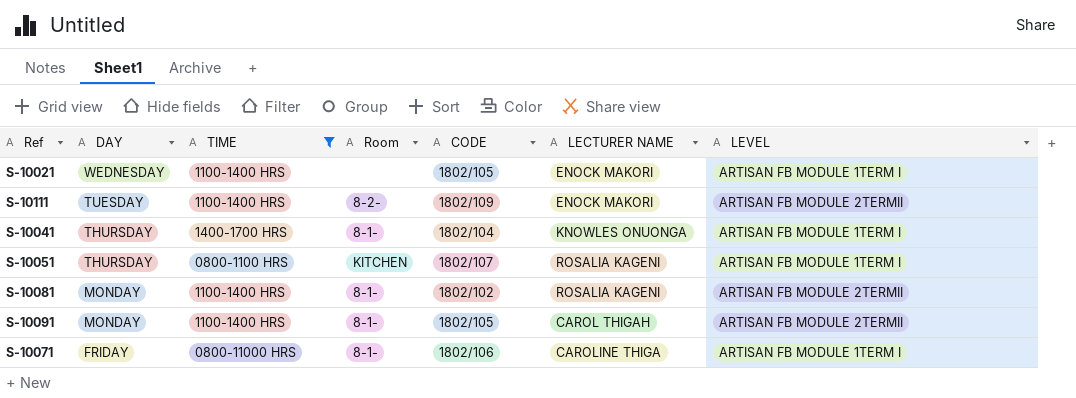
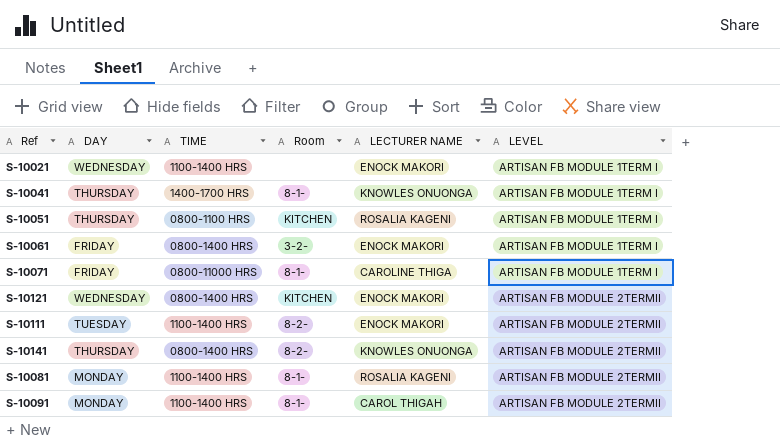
filter: TIME != 0800-1400 HRS -> none
row order: DAY descending -> LEVEL ascending
column CODE | position: 5 -> none

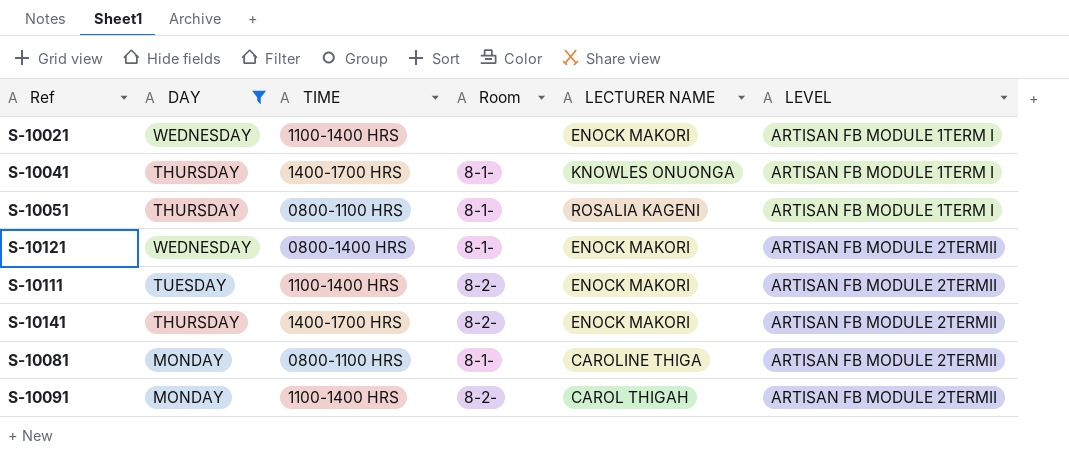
filter: none -> DAY != FRIDAY
S-10051 | Room: KITCHEN -> 8-1-
S-10121 | Room: KITCHEN -> 8-1-
S-10141 | TIME: 0800-1400 HRS -> 1400-1700 HRS
S-10141 | LECTURER NAME: KNOWLES ONUONGA -> ENOCK MAKORI
S-10081 | TIME: 1100-1400 HRS -> 0800-1100 HRS
S-10081 | LECTURER NAME: ROSALIA KAGENI -> CAROLINE THIGA
S-10091 | Room: 8-1- -> 8-2-

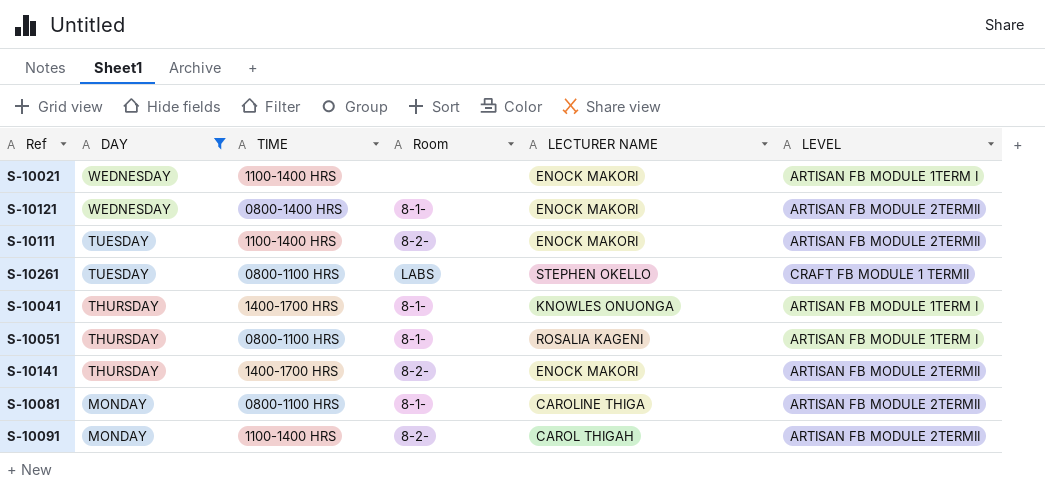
row order: LEVEL ascending -> DAY descending
row S-10261: none -> TUESDAY | 0800-1100 HRS | LABS | STEPHEN OKELLO | CRAFT FB MODULE 1 TERMII

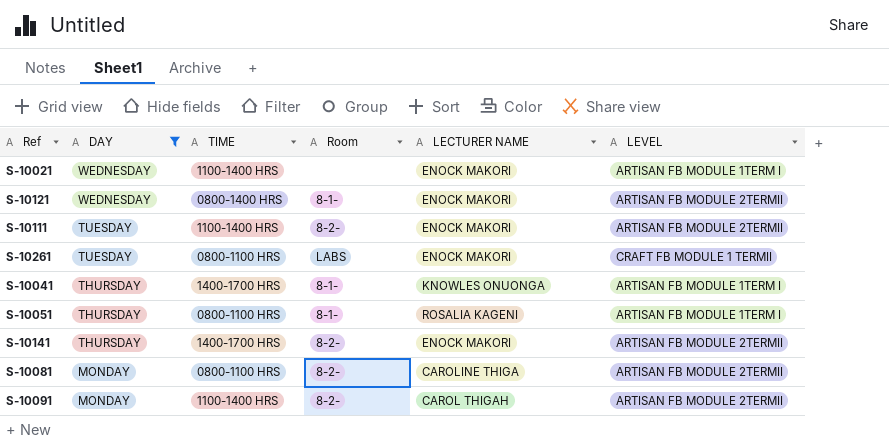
S-10261 | LECTURER NAME: STEPHEN OKELLO -> ENOCK MAKORI
S-10081 | Room: 8-1- -> 8-2-

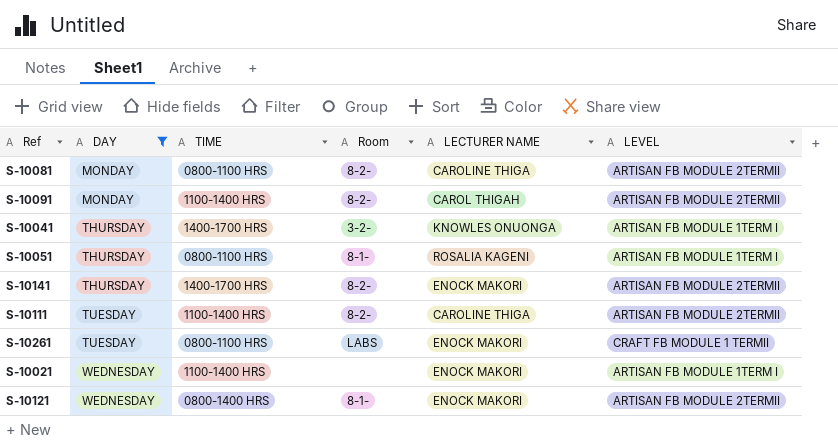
row order: DAY descending -> DAY ascending
S-10041 | Room: 8-1- -> 3-2-
S-10111 | LECTURER NAME: ENOCK MAKORI -> CAROLINE THIGA

